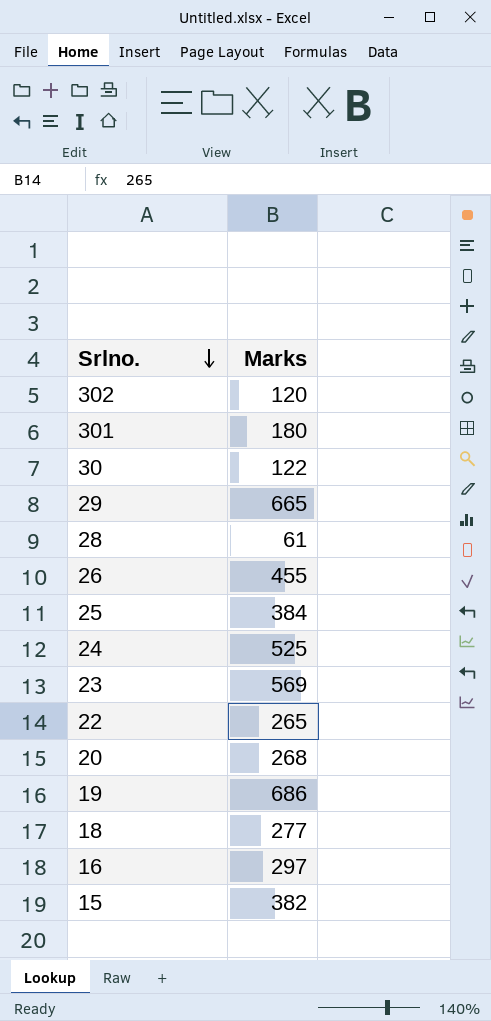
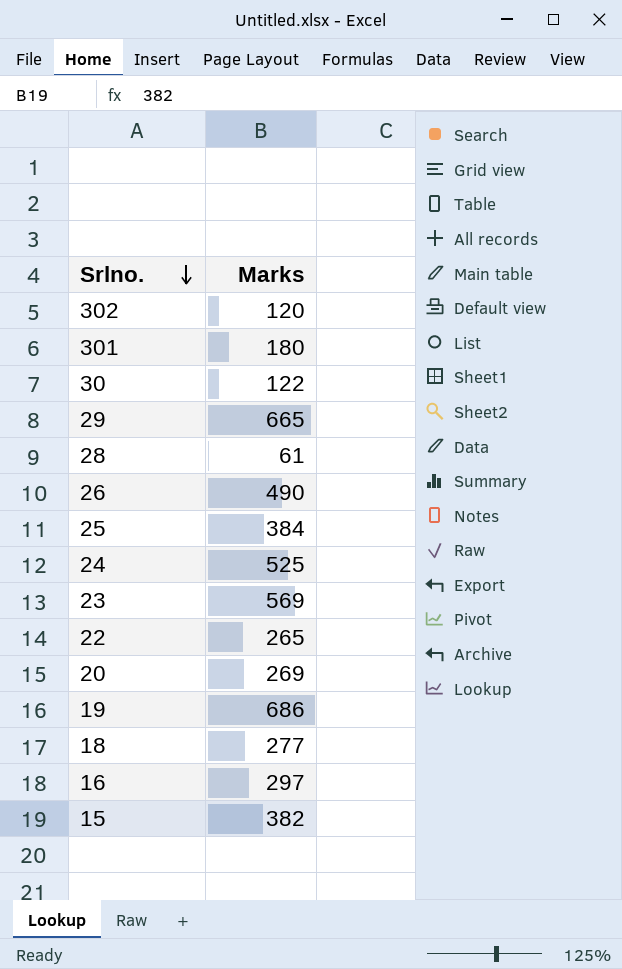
26 | Marks: 455 -> 490
20 | Marks: 268 -> 269

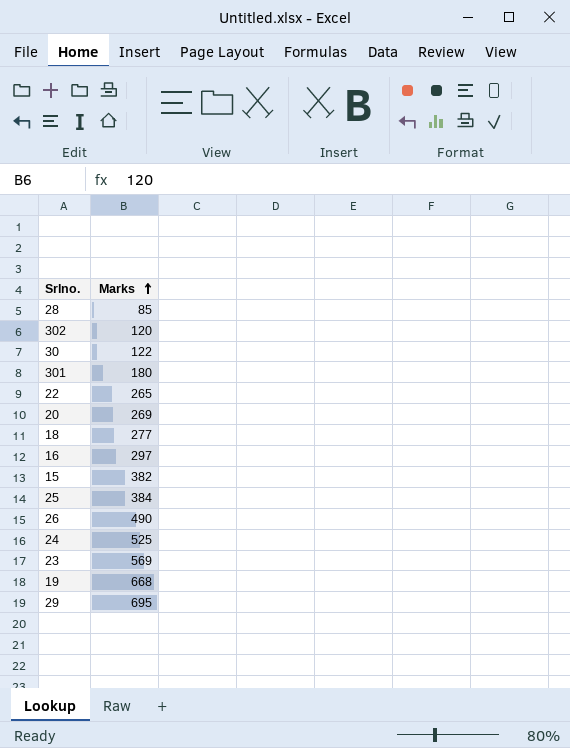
row order: Srlno. descending -> Marks ascending
28 | Marks: 61 -> 85
19 | Marks: 686 -> 668
29 | Marks: 665 -> 695

